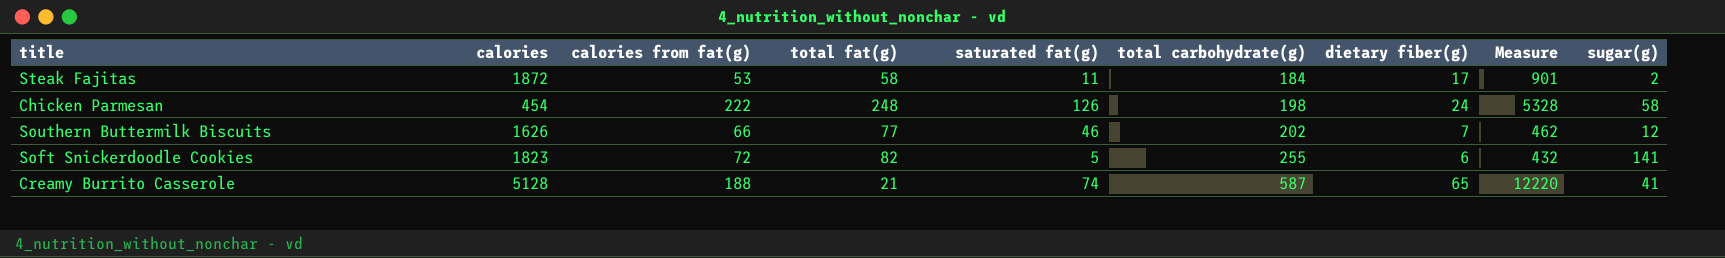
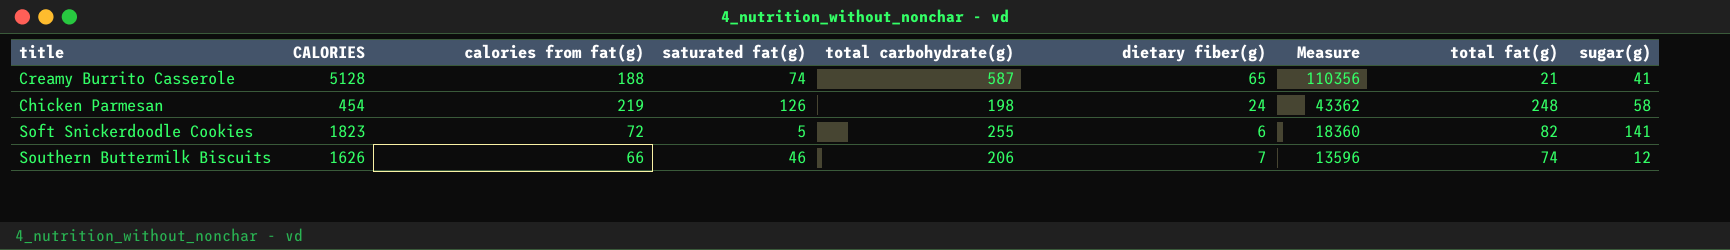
row order: total carbohydrate(g) ascending -> Measure descending
column name: calories -> CALORIES
column Measure | formula: [calories from fat(g)] * [dietary fiber(g)] -> [calories from fat(g)] * [total carbohydrate(g)]
column total fat(g) | position: 4 -> 8
row Steak Fajitas: 1872 | 53 | 58 | 11 | 184 | 17 | 901 | 2 -> none
Chicken Parmesan | calories from fat(g): 222 -> 219
Southern Buttermilk Biscuits | total carbohydrate(g): 202 -> 206
Southern Buttermilk Biscuits | total fat(g): 77 -> 74

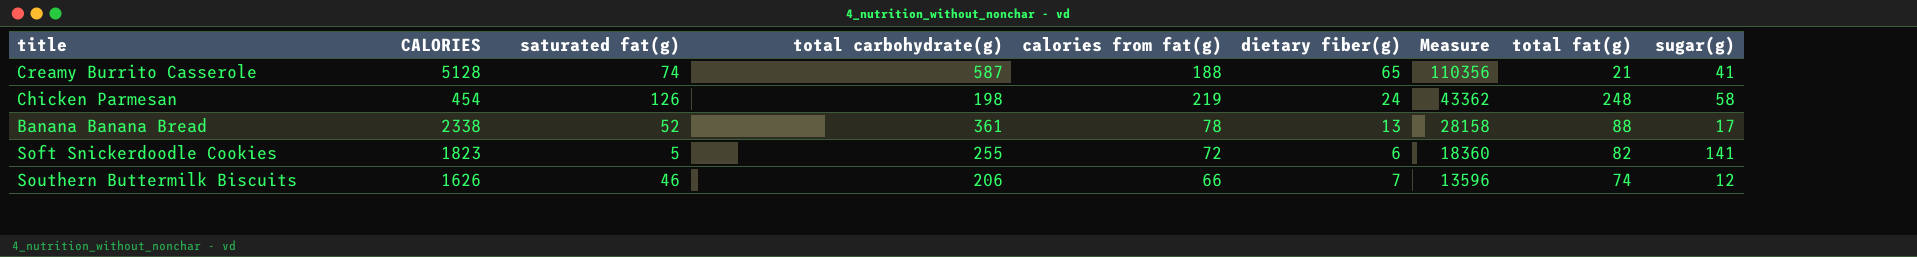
column calories from fat(g) | position: 3 -> 5
row Banana Banana Bread: none -> 2338 | 52 | 361 | 78 | 13 | 28158 | 88 | 17

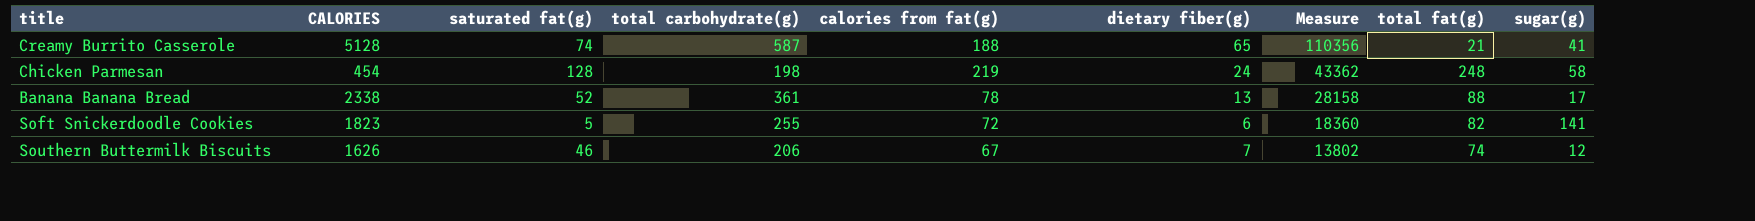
Chicken Parmesan | saturated fat(g): 126 -> 128
Southern Buttermilk Biscuits | calories from fat(g): 66 -> 67
Southern Buttermilk Biscuits | Measure: 13596 -> 13802

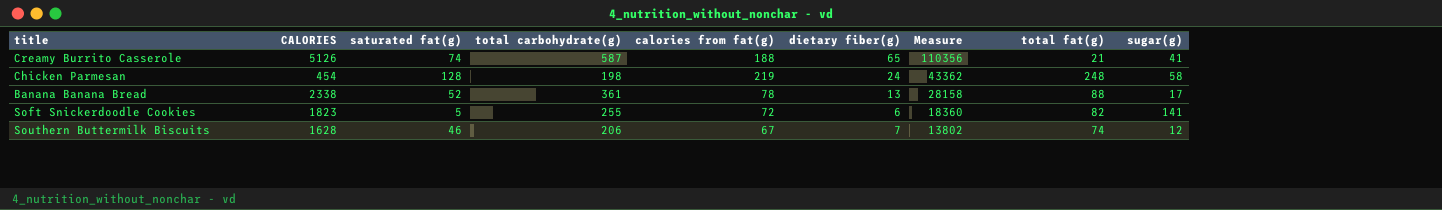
Creamy Burrito Casserole | CALORIES: 5128 -> 5126
Southern Buttermilk Biscuits | CALORIES: 1626 -> 1628

